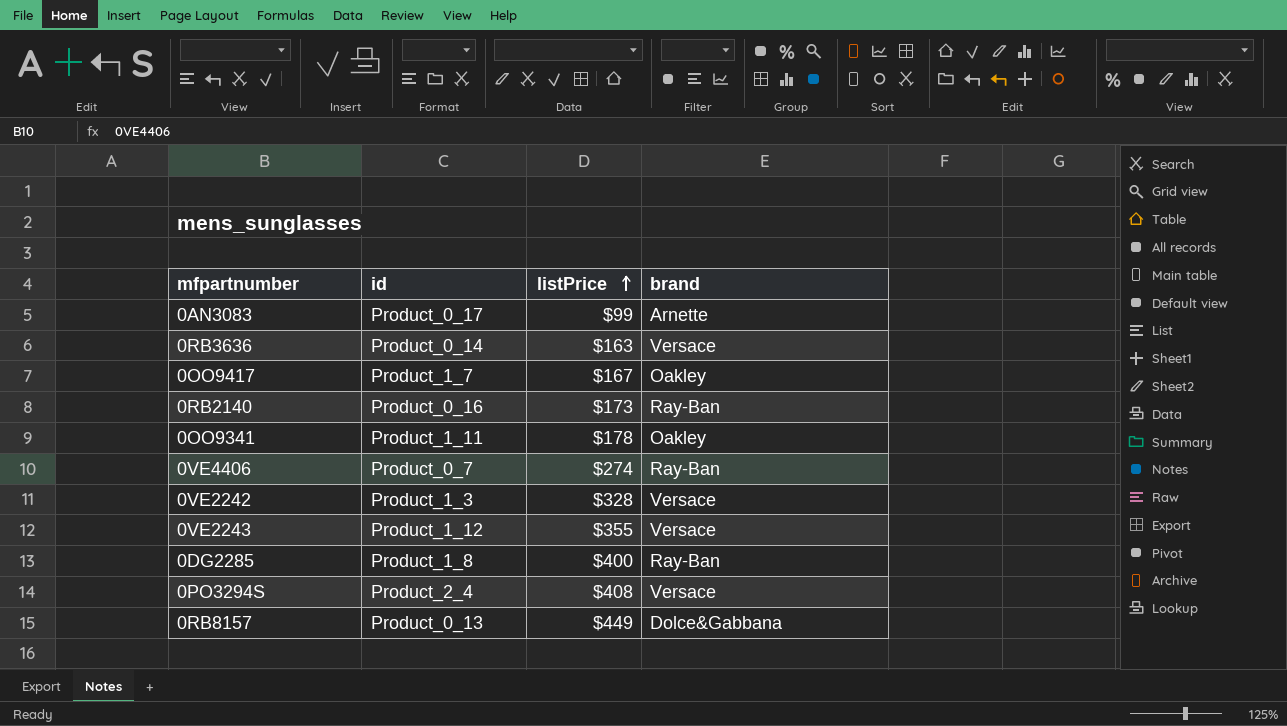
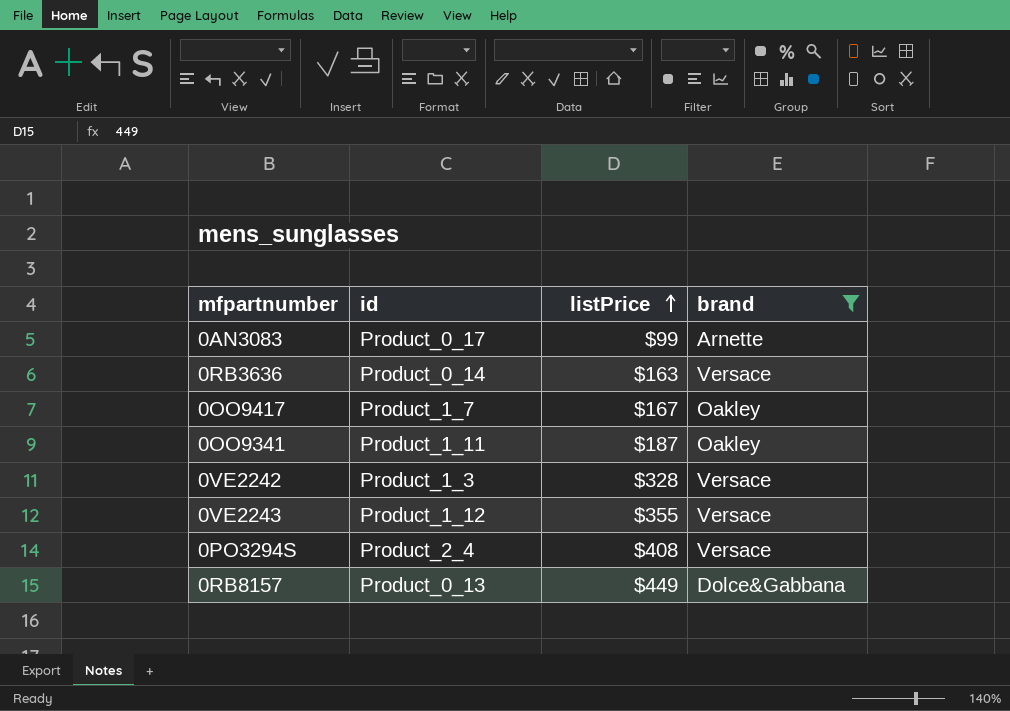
filter: none -> brand != Ray-Ban
0OO9341 | listPrice: $178 -> $187

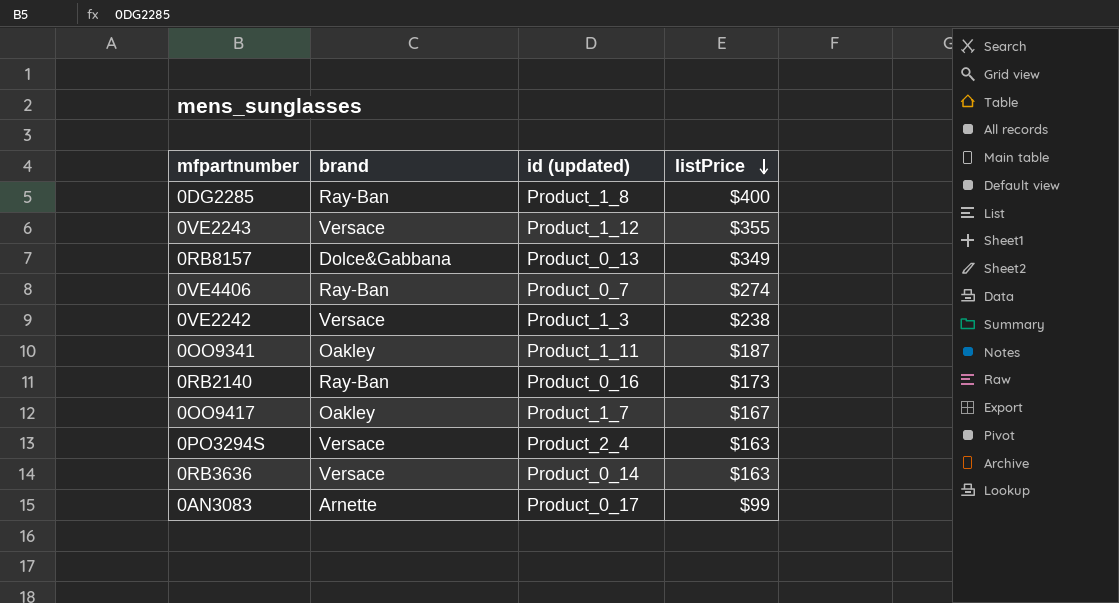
filter: brand != Ray-Ban -> none
row order: listPrice ascending -> listPrice descending
column brand | position: 4 -> 2
column name: id -> id (updated)
0RB8157 | listPrice: $449 -> $349
0VE2242 | listPrice: $328 -> $238
0PO3294S | listPrice: $408 -> $163

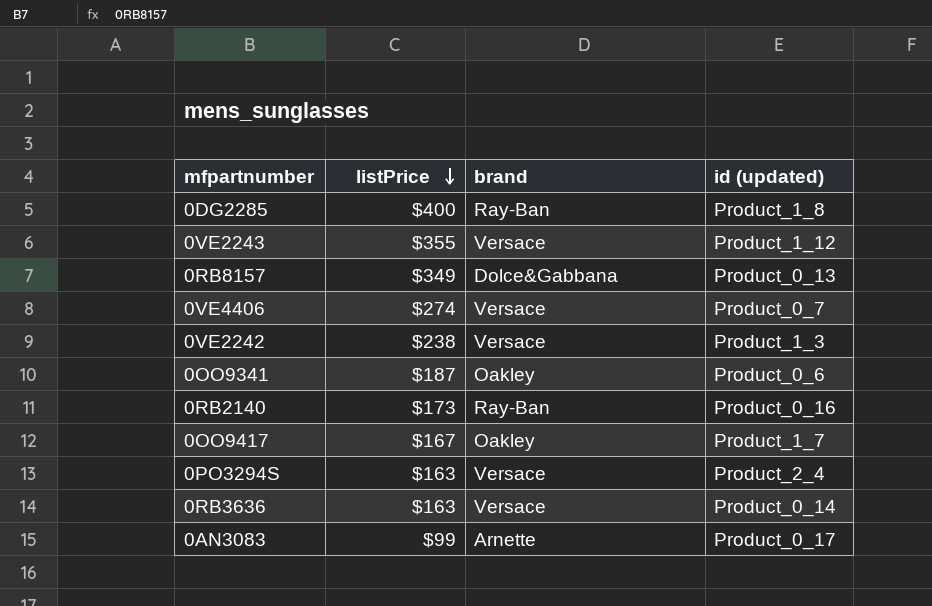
column listPrice | position: 4 -> 2
0VE4406 | brand: Ray-Ban -> Versace
0OO9341 | id (updated): Product_1_11 -> Product_0_6

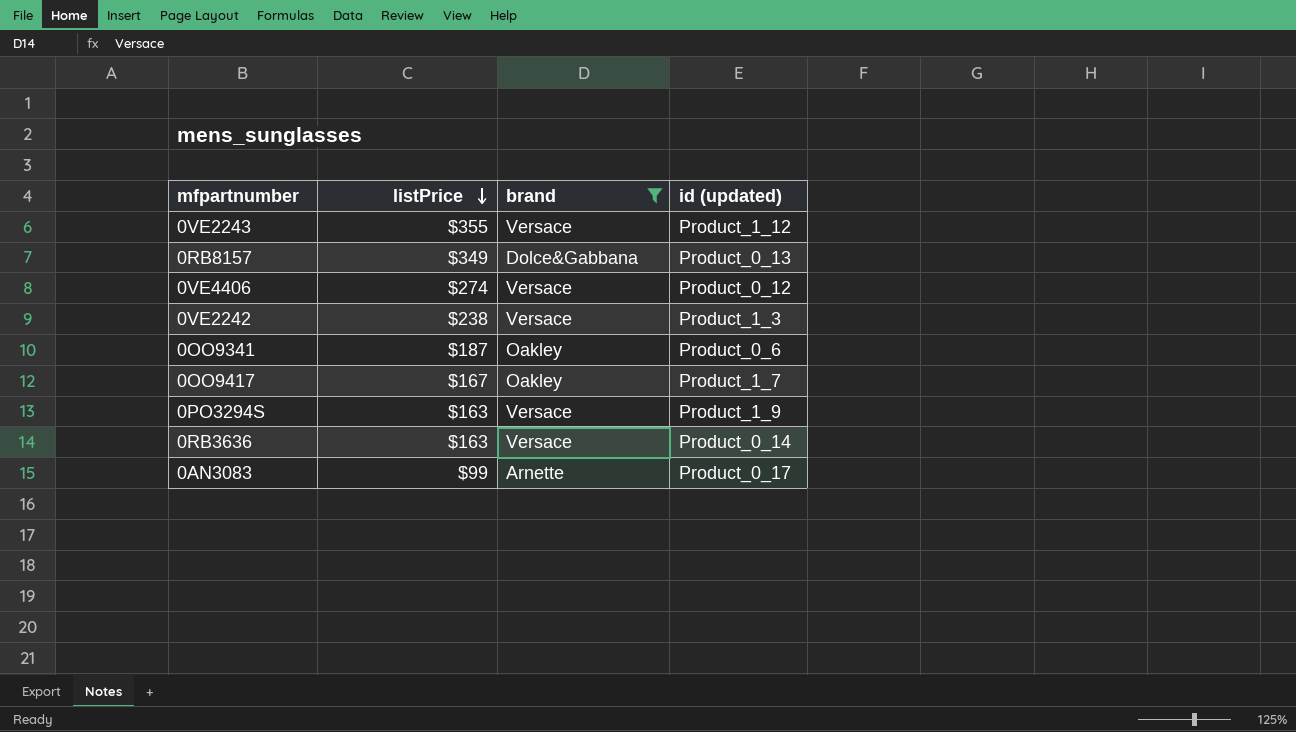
filter: none -> brand != Ray-Ban
0VE4406 | id (updated): Product_0_7 -> Product_0_12
0PO3294S | id (updated): Product_2_4 -> Product_1_9

